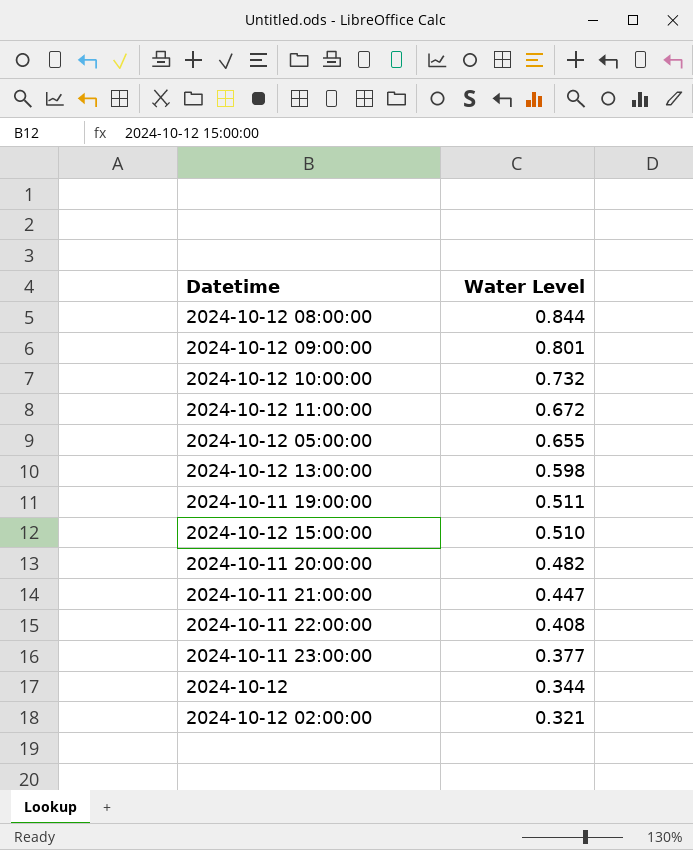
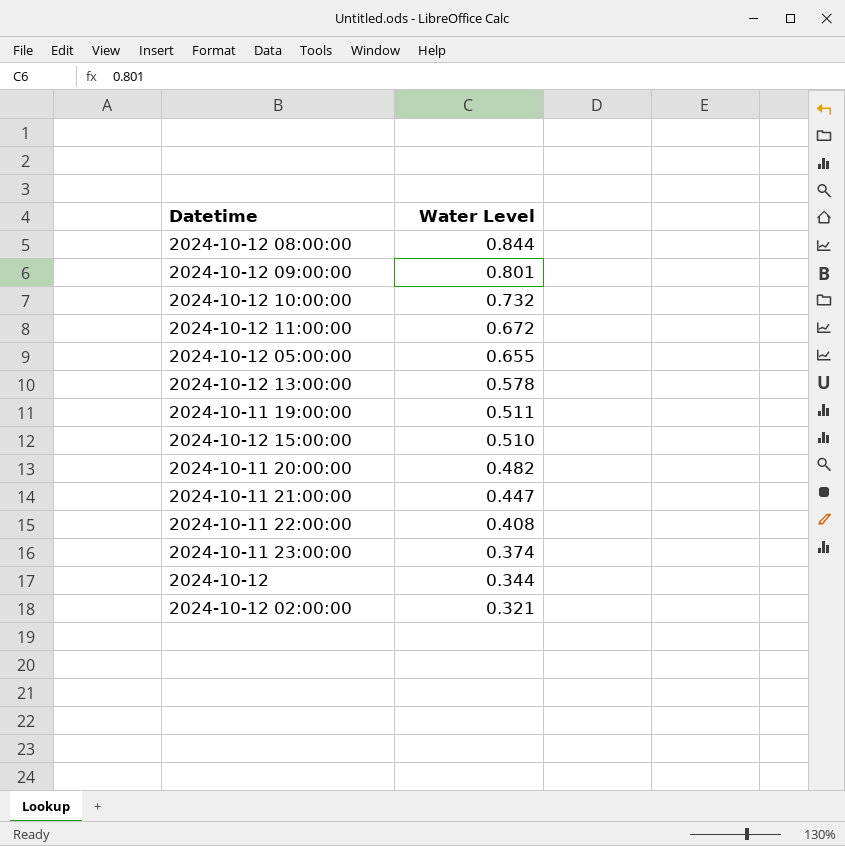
2024-10-12 13:00:00 | Water Level: 0.598 -> 0.578
2024-10-11 23:00:00 | Water Level: 0.377 -> 0.374

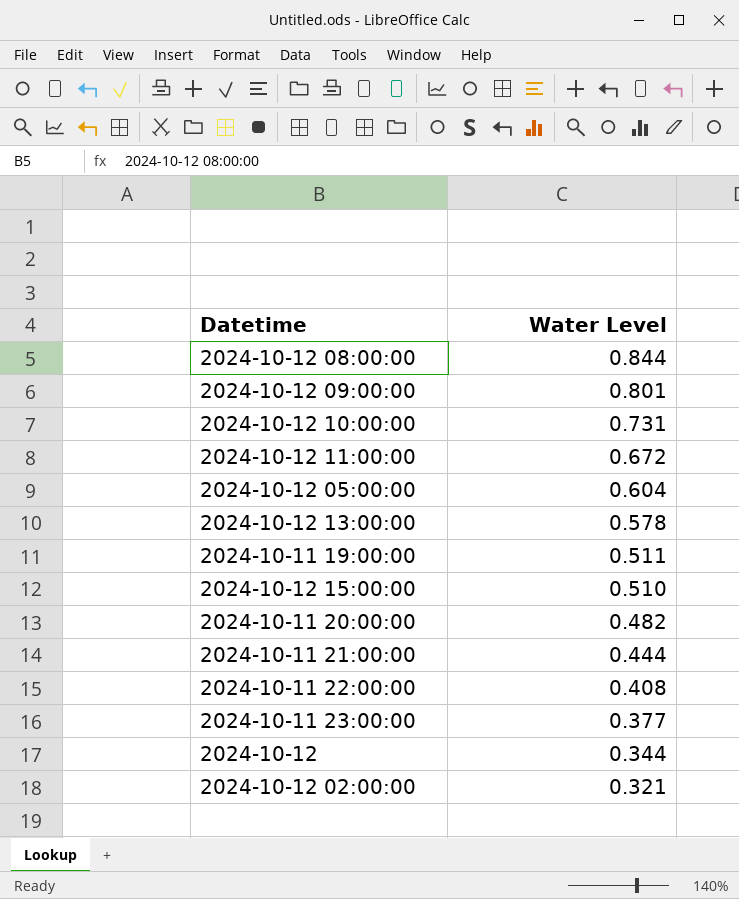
2024-10-12 10:00:00 | Water Level: 0.732 -> 0.731
2024-10-12 05:00:00 | Water Level: 0.655 -> 0.604
2024-10-11 21:00:00 | Water Level: 0.447 -> 0.444
2024-10-11 23:00:00 | Water Level: 0.374 -> 0.377

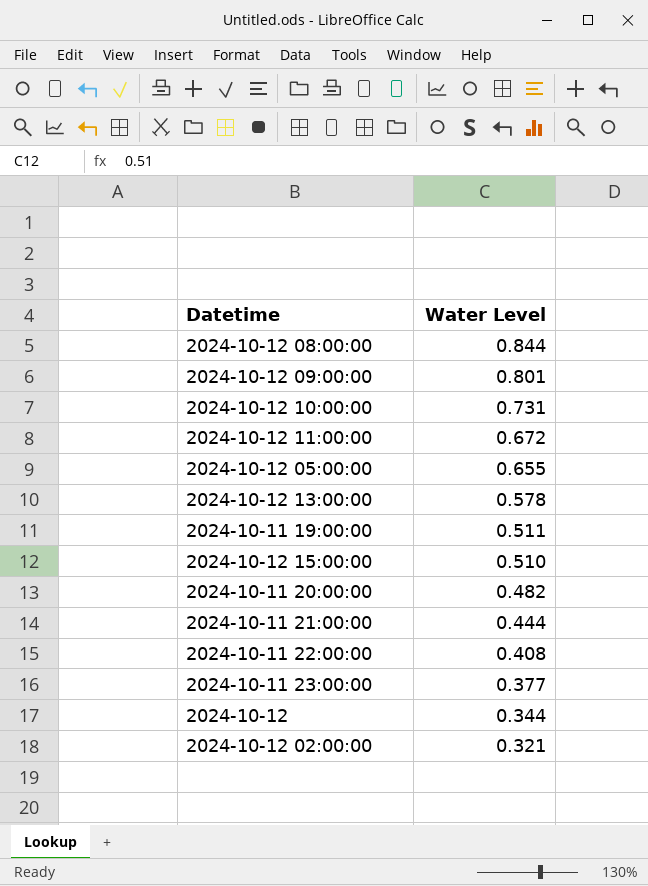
2024-10-12 05:00:00 | Water Level: 0.604 -> 0.655

